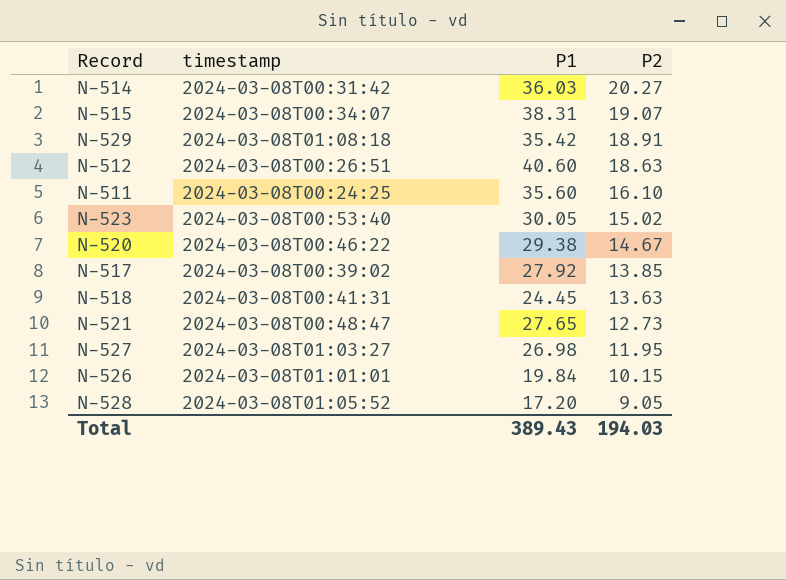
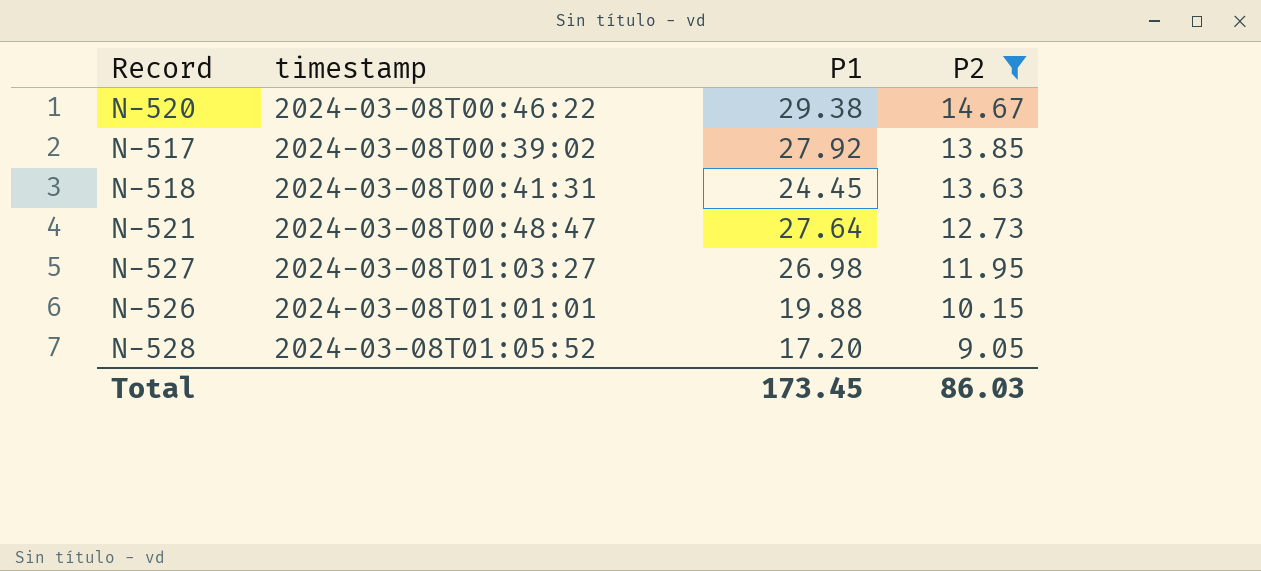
filter: none -> P2 <= 14.67
N-521 | P1: 27.65 -> 27.64
N-526 | P1: 19.84 -> 19.88
Total | P1: 389.43 -> 173.45
Total | P2: 194.03 -> 86.03

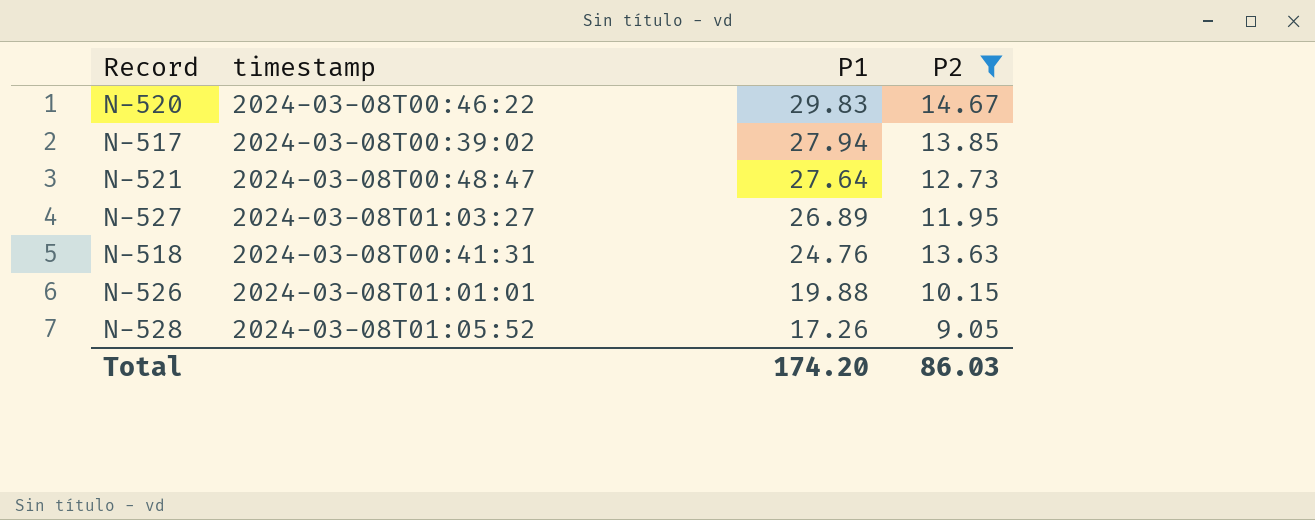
row order: P2 descending -> P1 descending
N-520 | P1: 29.38 -> 29.83
N-517 | P1: 27.92 -> 27.94
N-527 | P1: 26.98 -> 26.89
N-518 | P1: 24.45 -> 24.76
N-528 | P1: 17.20 -> 17.26
Total | P1: 173.45 -> 174.20

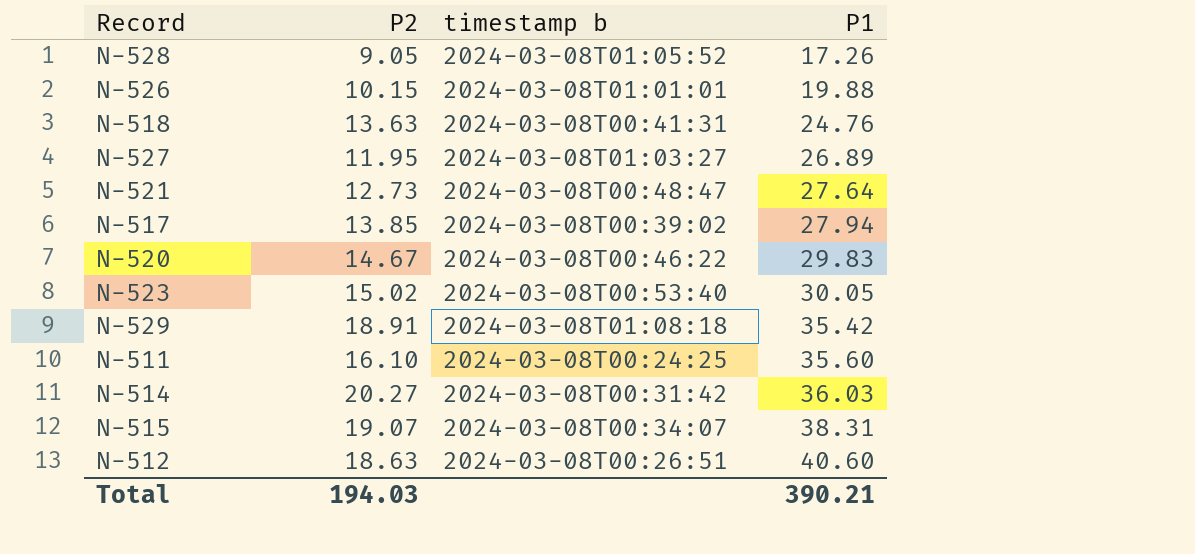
filter: P2 <= 14.67 -> none
row order: P1 descending -> P1 ascending
column P2 | position: 4 -> 2
column name: timestamp -> timestamp b
Total | P2: 86.03 -> 194.03
Total | P1: 174.20 -> 390.21

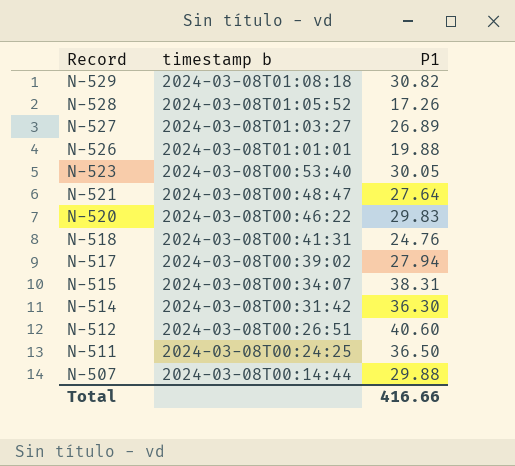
row order: P1 ascending -> Record descending
column P2 | position: 2 -> none
N-529 | P1: 35.42 -> 30.82
N-514 | P1: 36.03 -> 36.30
N-511 | P1: 35.60 -> 36.50
row N-507: none -> 2024-03-08T00:14:44 | 29.88
Total | P1: 390.21 -> 416.66

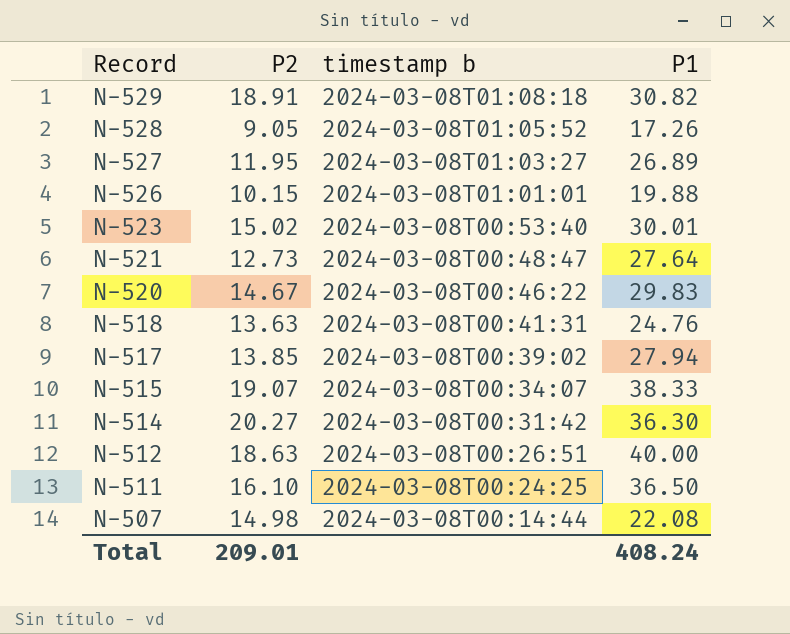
column P2 | position: none -> 2
N-523 | P1: 30.05 -> 30.01
N-515 | P1: 38.31 -> 38.33
N-512 | P1: 40.60 -> 40.00
N-507 | P1: 29.88 -> 22.08
Total | P1: 416.66 -> 408.24

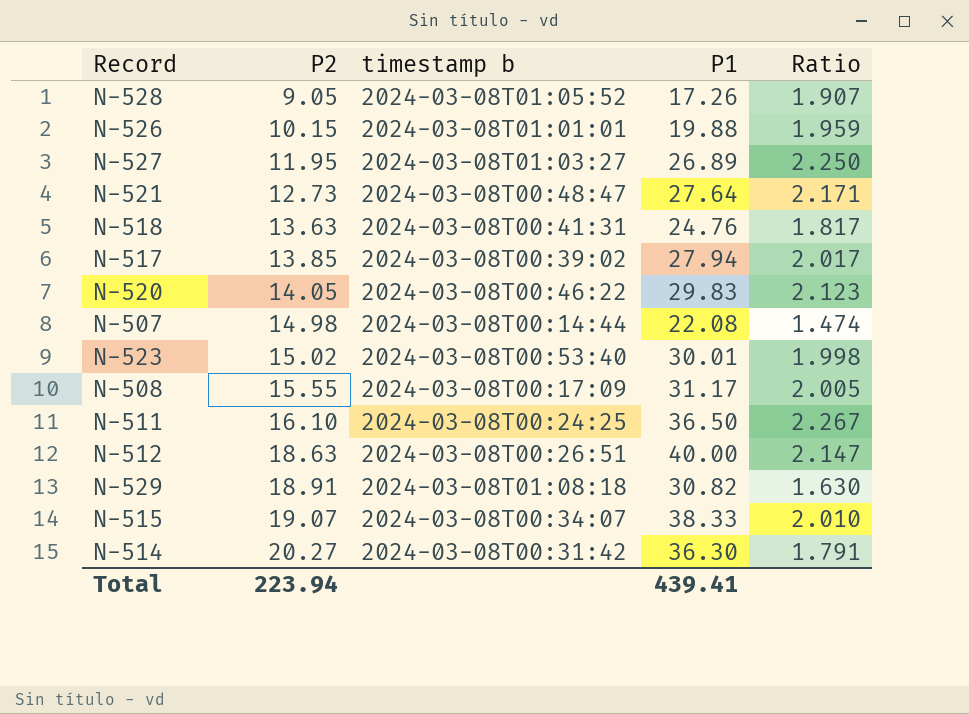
row order: Record descending -> P2 ascending
column Ratio | formula: none -> [P1] / [P2]
N-520 | P2: 14.67 -> 14.05
row N-508: none -> 15.55 | 2024-03-08T00:17:09 | 31.17 | 2.005
Total | P2: 209.01 -> 223.94
Total | P1: 408.24 -> 439.41

